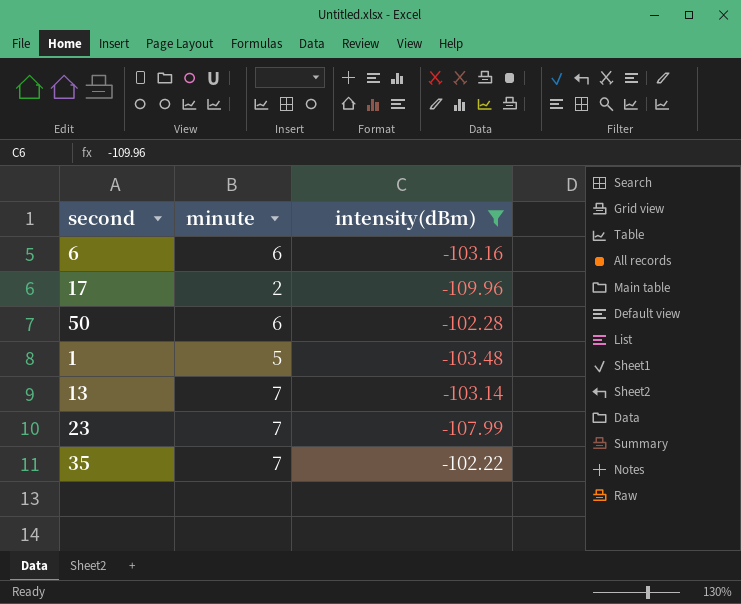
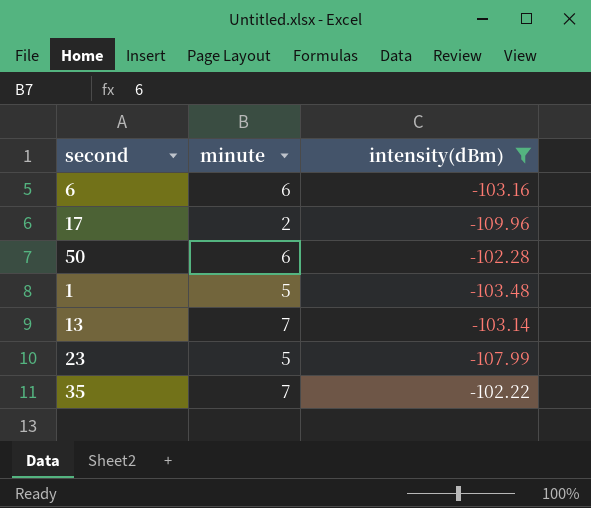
23 | minute: 7 -> 5

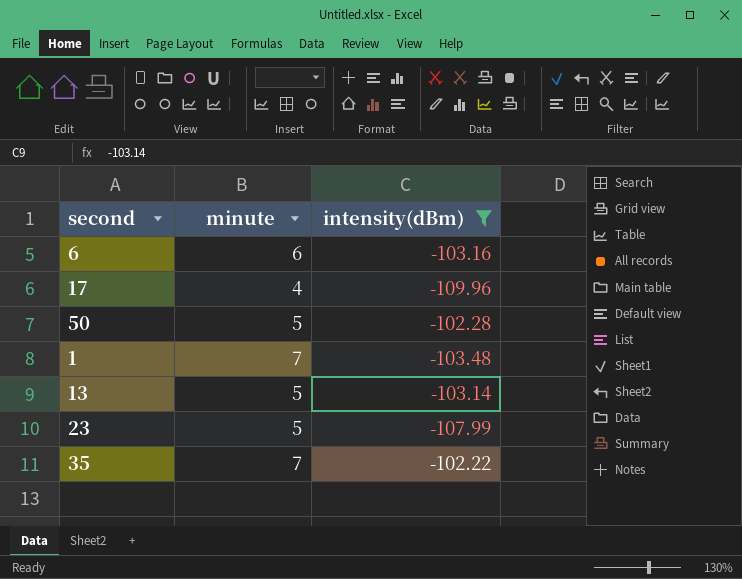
17 | minute: 2 -> 4
50 | minute: 6 -> 5
1 | minute: 5 -> 7
13 | minute: 7 -> 5

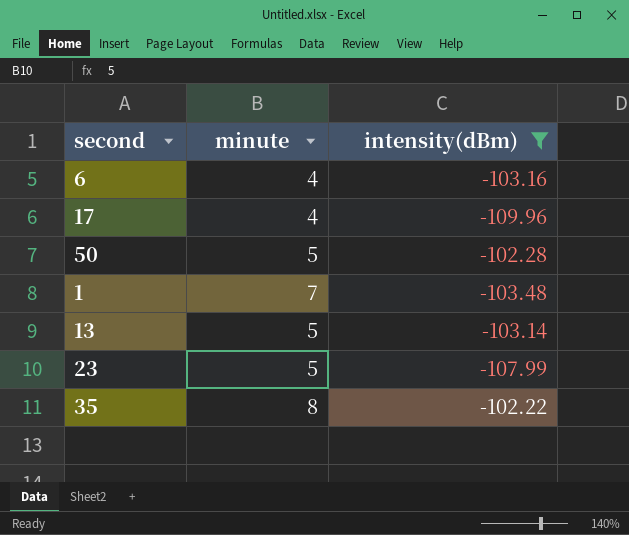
6 | minute: 6 -> 4
35 | minute: 7 -> 8

